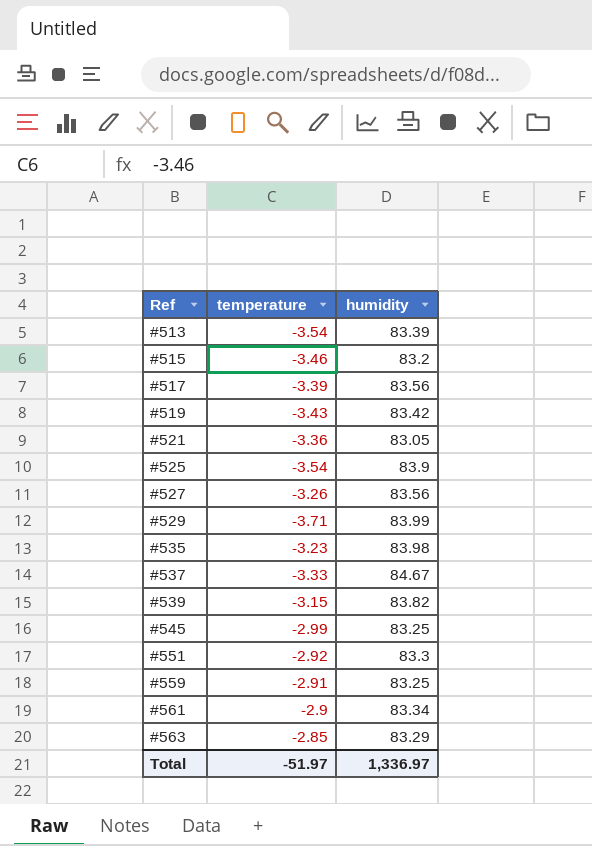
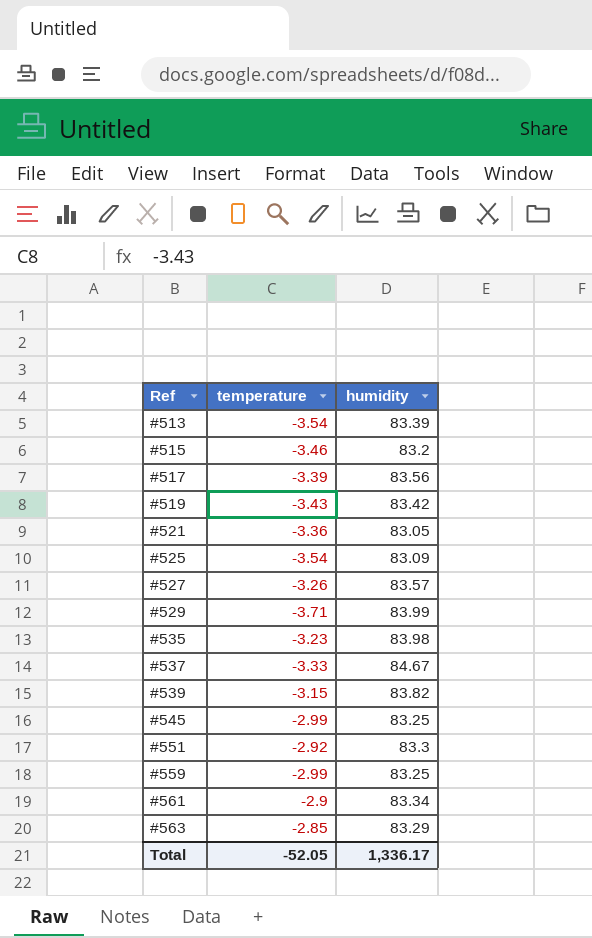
#525 | humidity: 83.9 -> 83.09
#527 | humidity: 83.56 -> 83.57
#559 | temperature: -2.91 -> -2.99
Total | temperature: -51.97 -> -52.05
Total | humidity: 1,336.97 -> 1,336.17

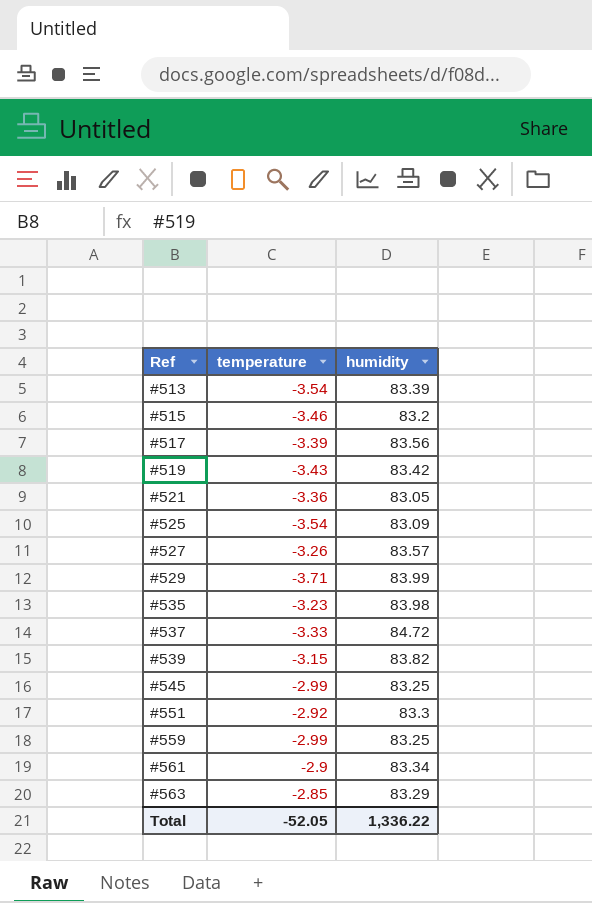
#537 | humidity: 84.67 -> 84.72
Total | humidity: 1,336.17 -> 1,336.22

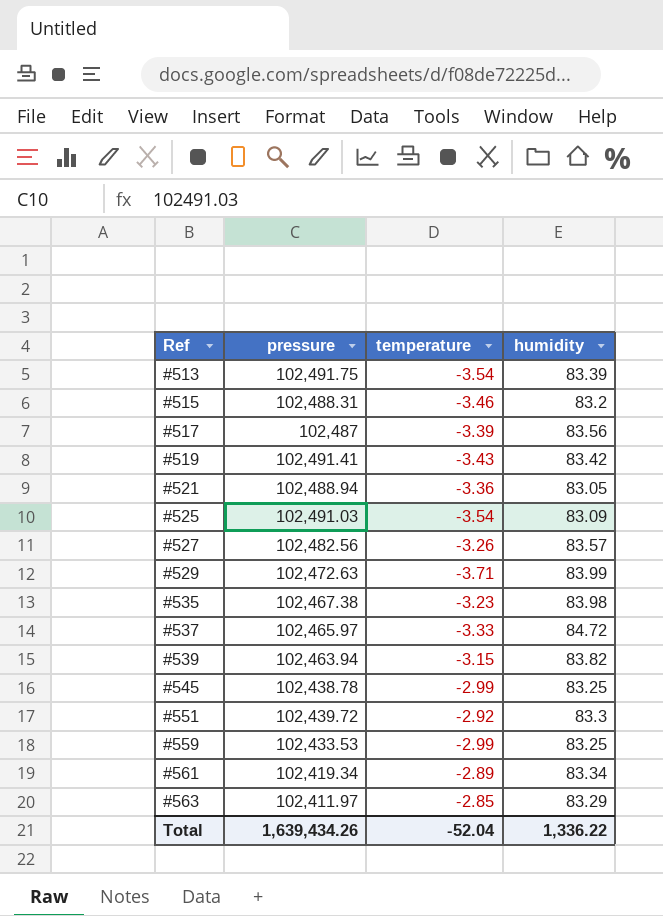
column pressure | position: none -> 2
#561 | temperature: -2.9 -> -2.89
Total | temperature: -52.05 -> -52.04

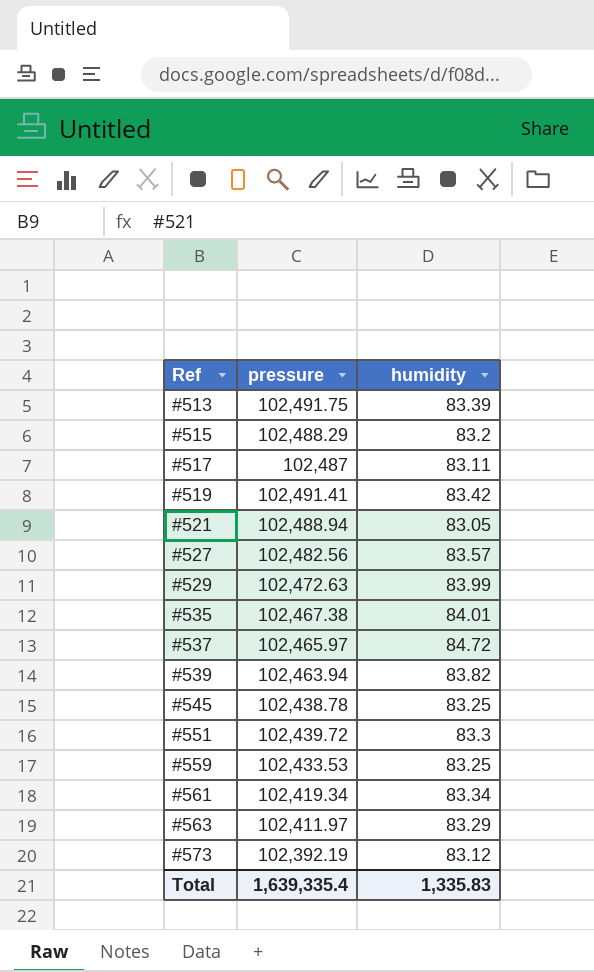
column temperature | position: 3 -> none
row #525: 102,491.03 | -3.54 | 83.09 -> none
#515 | pressure: 102,488.31 -> 102,488.29
#517 | humidity: 83.56 -> 83.11
#535 | humidity: 83.98 -> 84.01
row #573: none -> 102,392.19 | 83.12
Total | pressure: 1,639,434.26 -> 1,639,335.4
Total | humidity: 1,336.22 -> 1,335.83

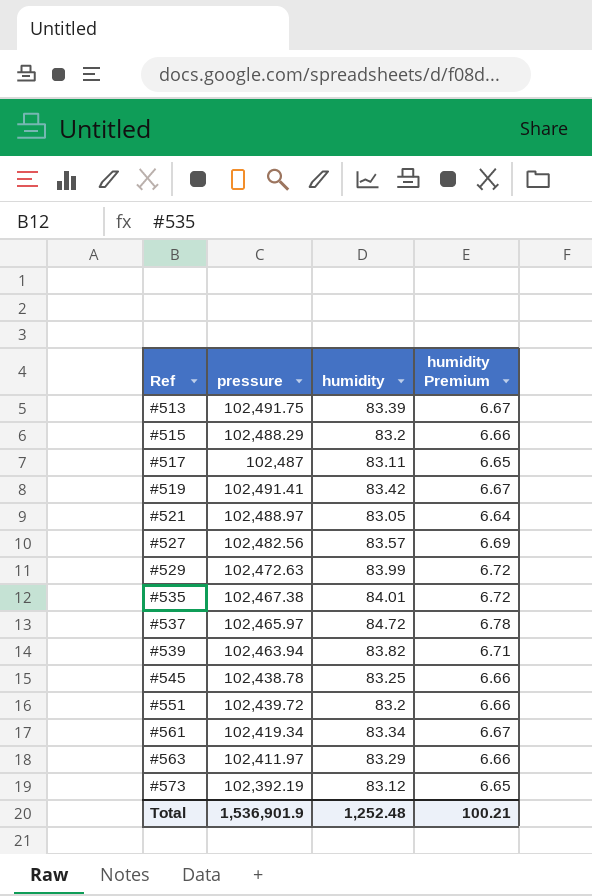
column humidity Premium | formula: none -> [humidity] * 0.08
row #559: 102,433.53 | 83.25 -> none
#521 | pressure: 102,488.94 -> 102,488.97
#551 | humidity: 83.3 -> 83.2
Total | pressure: 1,639,335.4 -> 1,536,901.9
Total | humidity: 1,335.83 -> 1,252.48

